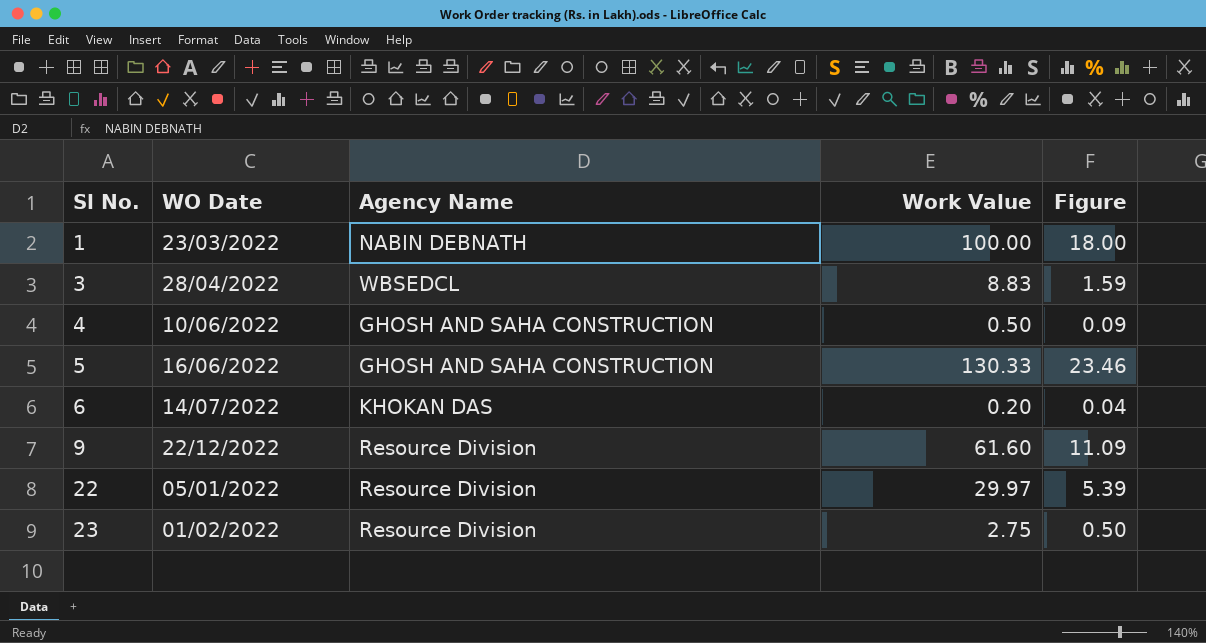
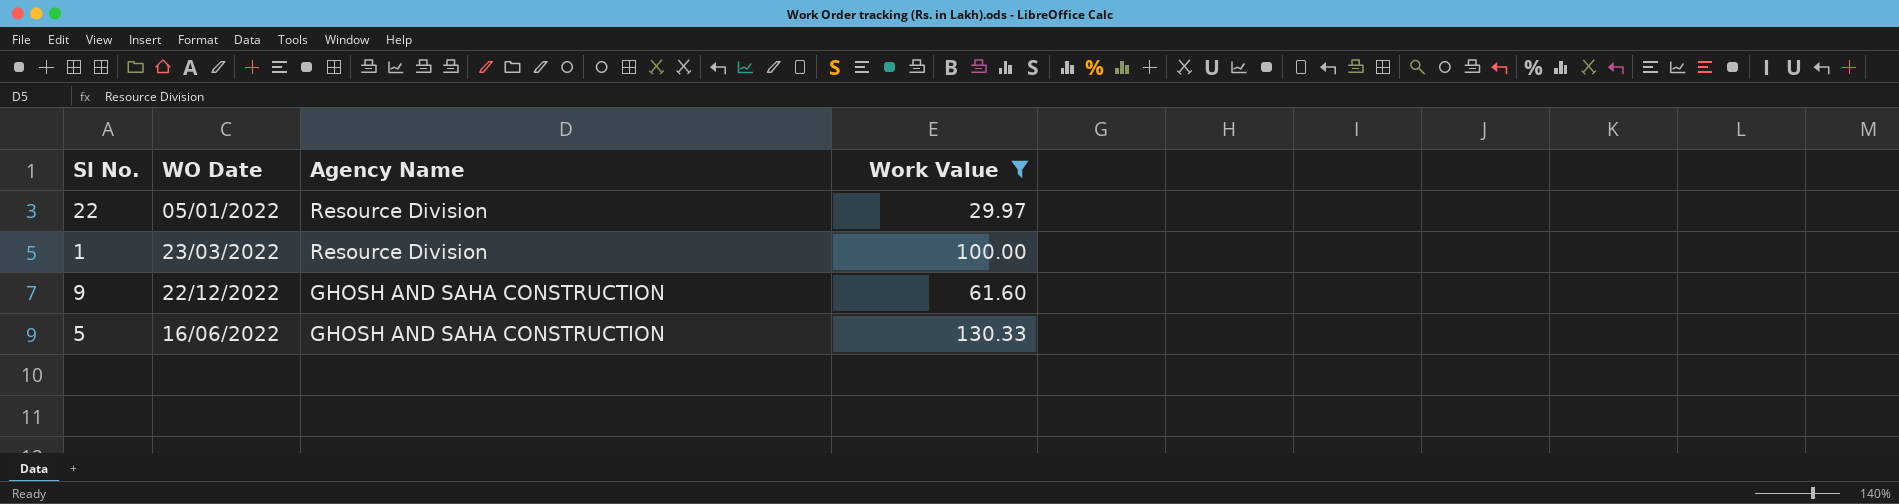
filter: none -> Work Value >= 29.97
row order: Sl No. ascending -> Agency Name descending
column Figure | formula: [Work Value] * 0.18 -> none
1 | Agency Name: NABIN DEBNATH -> Resource Division
9 | Agency Name: Resource Division -> GHOSH AND SAHA CONSTRUCTION

